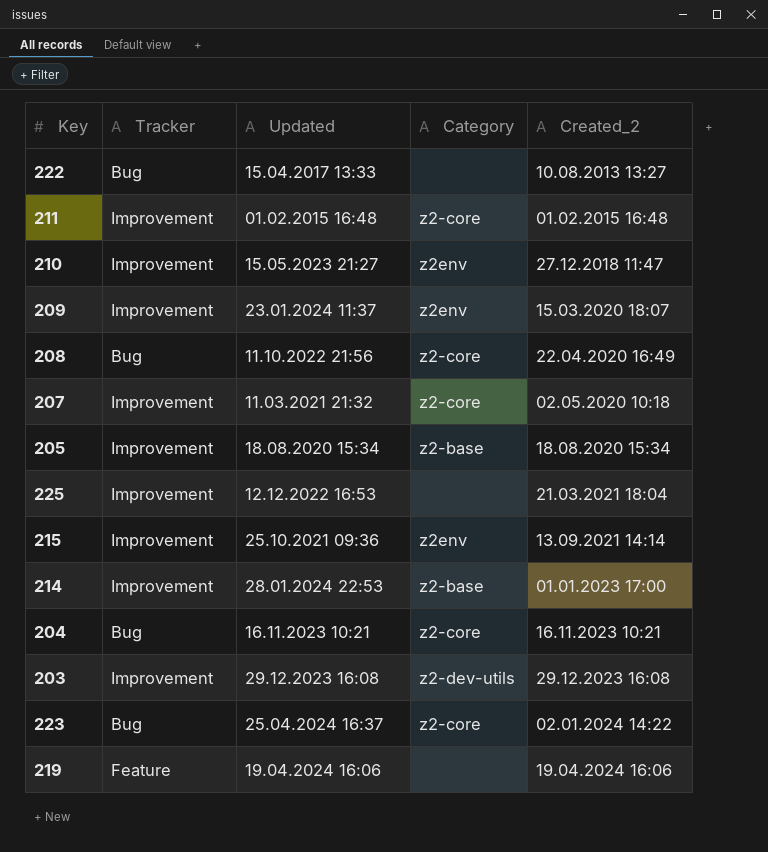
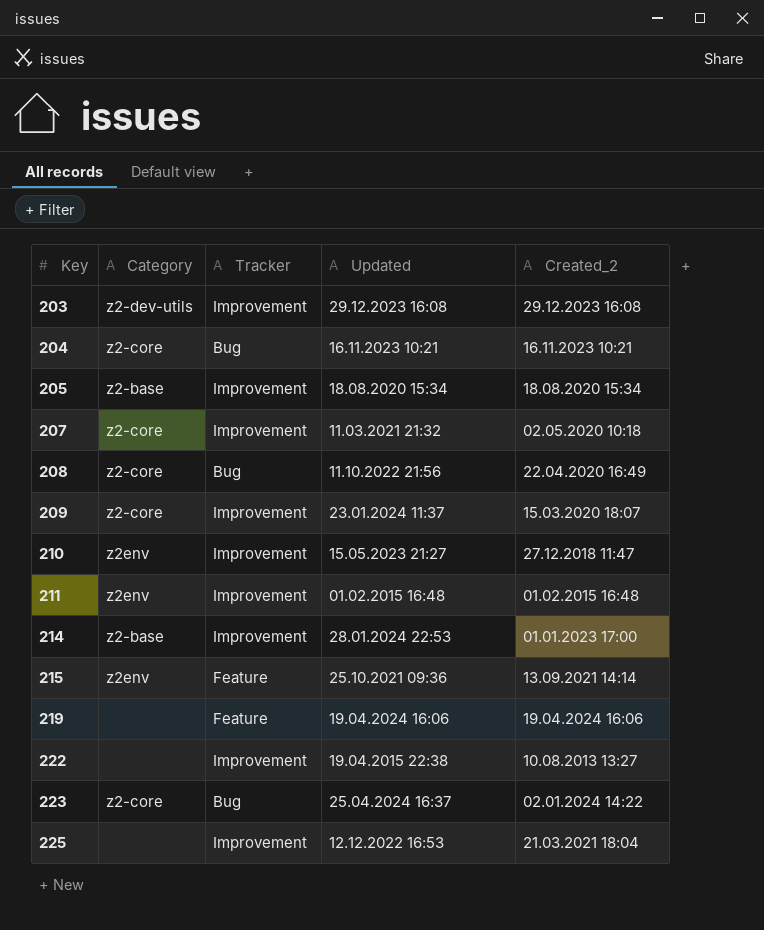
row order: Created_2 ascending -> Key ascending
column Category | position: 4 -> 2
209 | Category: z2env -> z2-core
211 | Category: z2-core -> z2env
215 | Tracker: Improvement -> Feature
222 | Tracker: Bug -> Improvement
222 | Updated: 15.04.2017 13:33 -> 19.04.2015 22:38

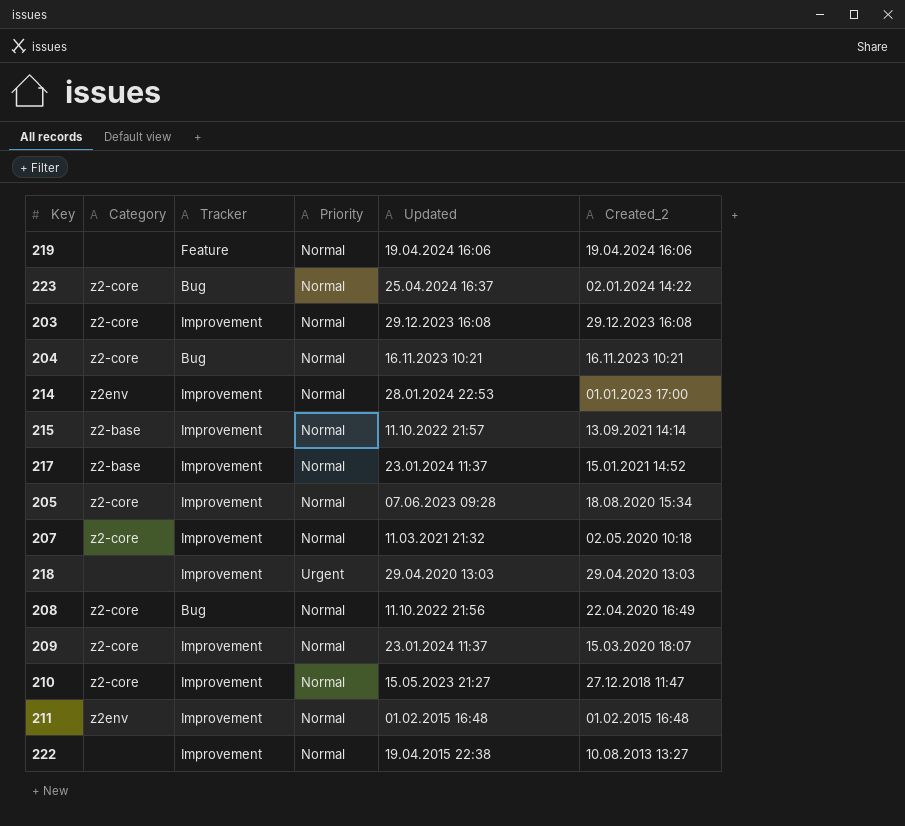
row order: Key ascending -> Created_2 descending
column Priority | position: none -> 4
row 225: none | Improvement | 12.12.2022 16:53 | 21.03.2021 18:04 -> none
203 | Category: z2-dev-utils -> z2-core
214 | Category: z2-base -> z2env
215 | Category: z2env -> z2-base
215 | Tracker: Feature -> Improvement
215 | Updated: 25.10.2021 09:36 -> 11.10.2022 21:57
row 217: none -> z2-base | Improvement | Normal | 23.01.2024 11:37 | 15.01.2021 14:52
205 | Category: z2-base -> z2-core
205 | Updated: 18.08.2020 15:34 -> 07.06.2023 09:28
row 218: none -> none | Improvement | Urgent | 29.04.2020 13:03 | 29.04.2020 13:03
210 | Category: z2env -> z2-core

